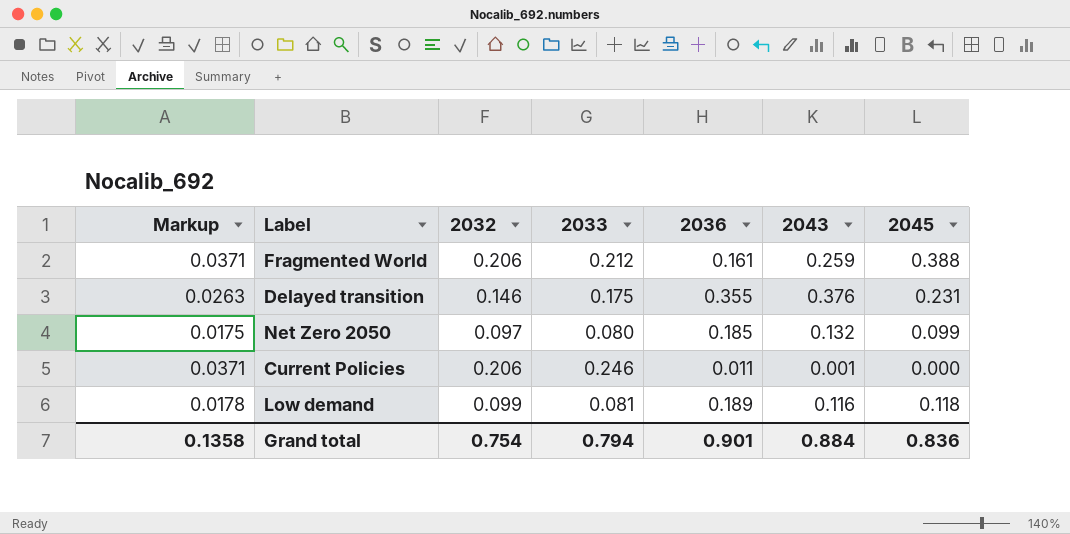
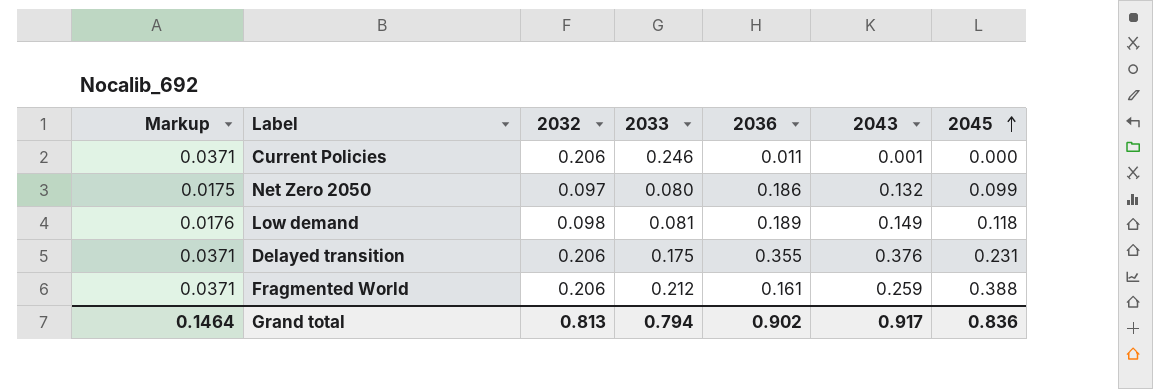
row order: none -> 2045 ascending
Net Zero 2050 | 2036: 0.185 -> 0.186
Low demand | Markup: 0.0178 -> 0.0176
Low demand | 2032: 0.099 -> 0.098
Low demand | 2043: 0.116 -> 0.149
Delayed transition | Markup: 0.0263 -> 0.0371
Delayed transition | 2032: 0.146 -> 0.206
Grand total | Markup: 0.1358 -> 0.1464
Grand total | 2032: 0.754 -> 0.813
Grand total | 2036: 0.901 -> 0.902
Grand total | 2043: 0.884 -> 0.917

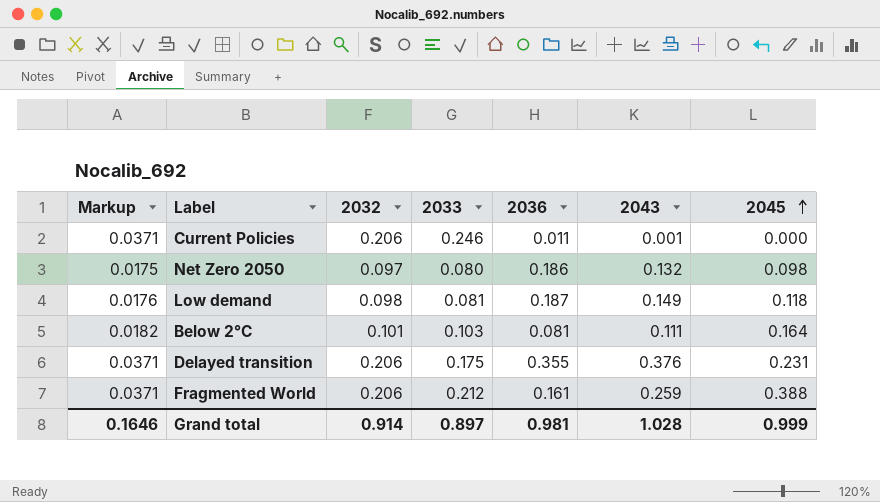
Net Zero 2050 | 2045: 0.099 -> 0.098
Low demand | 2036: 0.189 -> 0.187
row Below 2°C: none -> 0.0182 | 0.101 | 0.103 | 0.081 | 0.111 | 0.164
Grand total | Markup: 0.1464 -> 0.1646
Grand total | 2032: 0.813 -> 0.914
Grand total | 2033: 0.794 -> 0.897
Grand total | 2036: 0.902 -> 0.981
Grand total | 2043: 0.917 -> 1.028
Grand total | 2045: 0.836 -> 0.999

